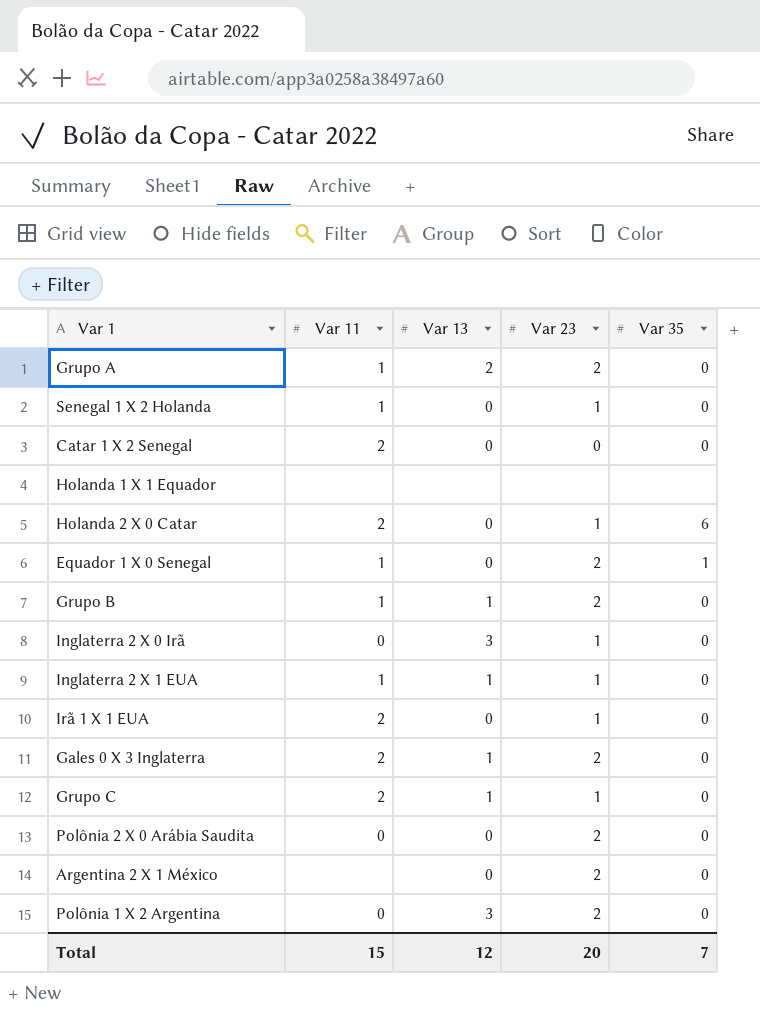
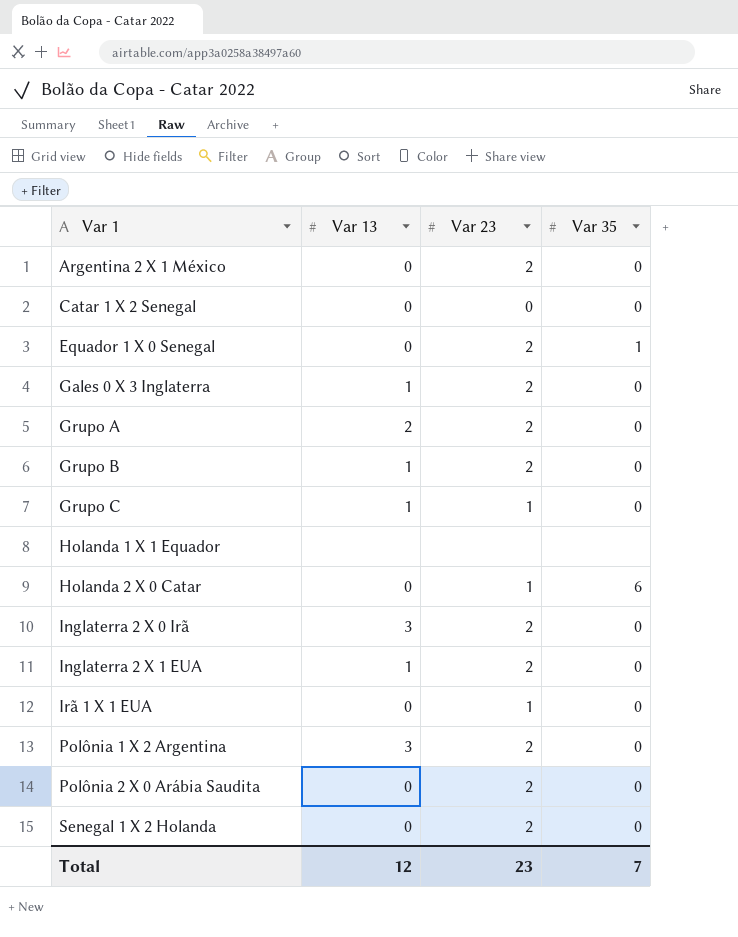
row order: none -> Var 1 ascending
column Var 11 | position: 2 -> none
Inglaterra 2 X 0 Irã | Var 23: 1 -> 2
Inglaterra 2 X 1 EUA | Var 23: 1 -> 2
Senegal 1 X 2 Holanda | Var 23: 1 -> 2
Total | Var 23: 20 -> 23

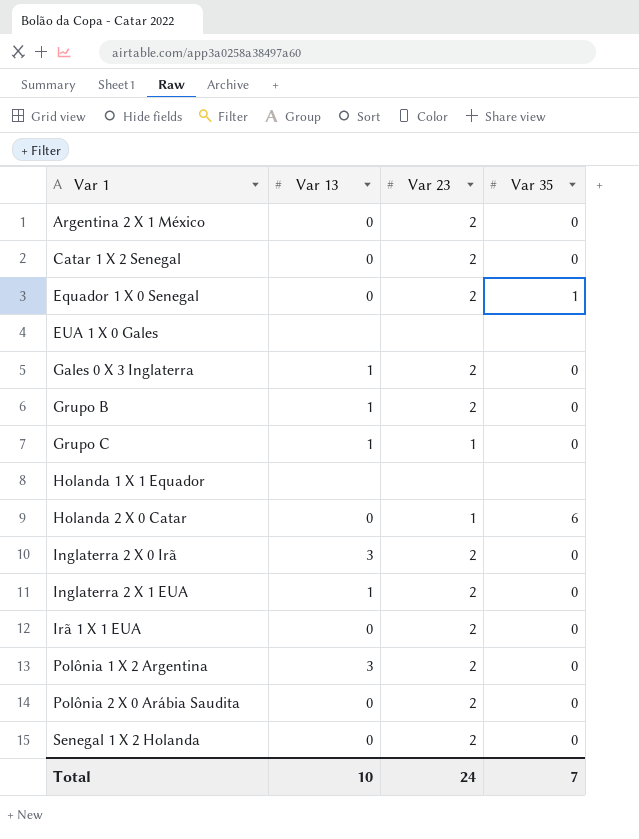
row Grupo A: 2 | 2 | 0 -> none
Catar 1 X 2 Senegal | Var 23: 0 -> 2
row EUA 1 X 0 Gales: none -> none | none | none
Irã 1 X 1 EUA | Var 23: 1 -> 2
Total | Var 13: 12 -> 10
Total | Var 23: 23 -> 24

